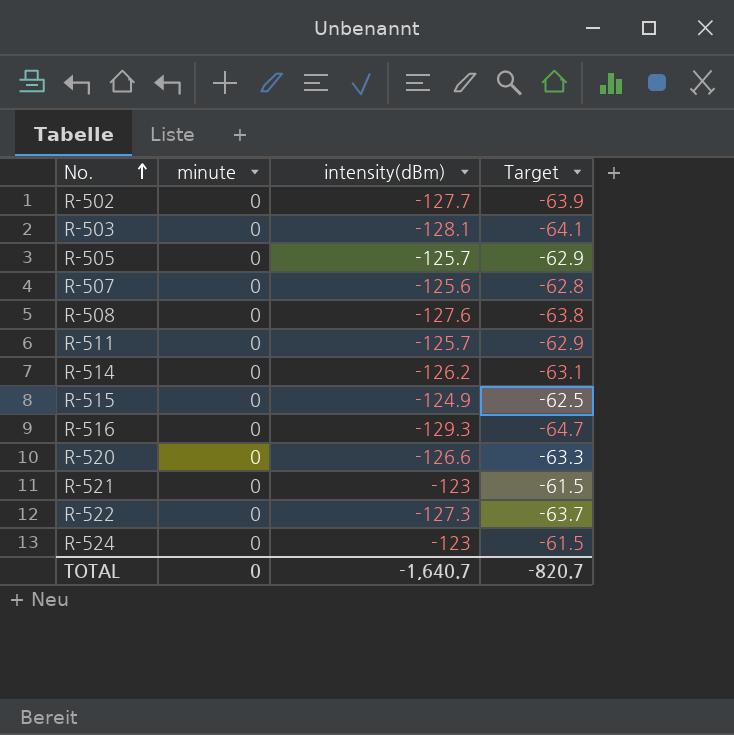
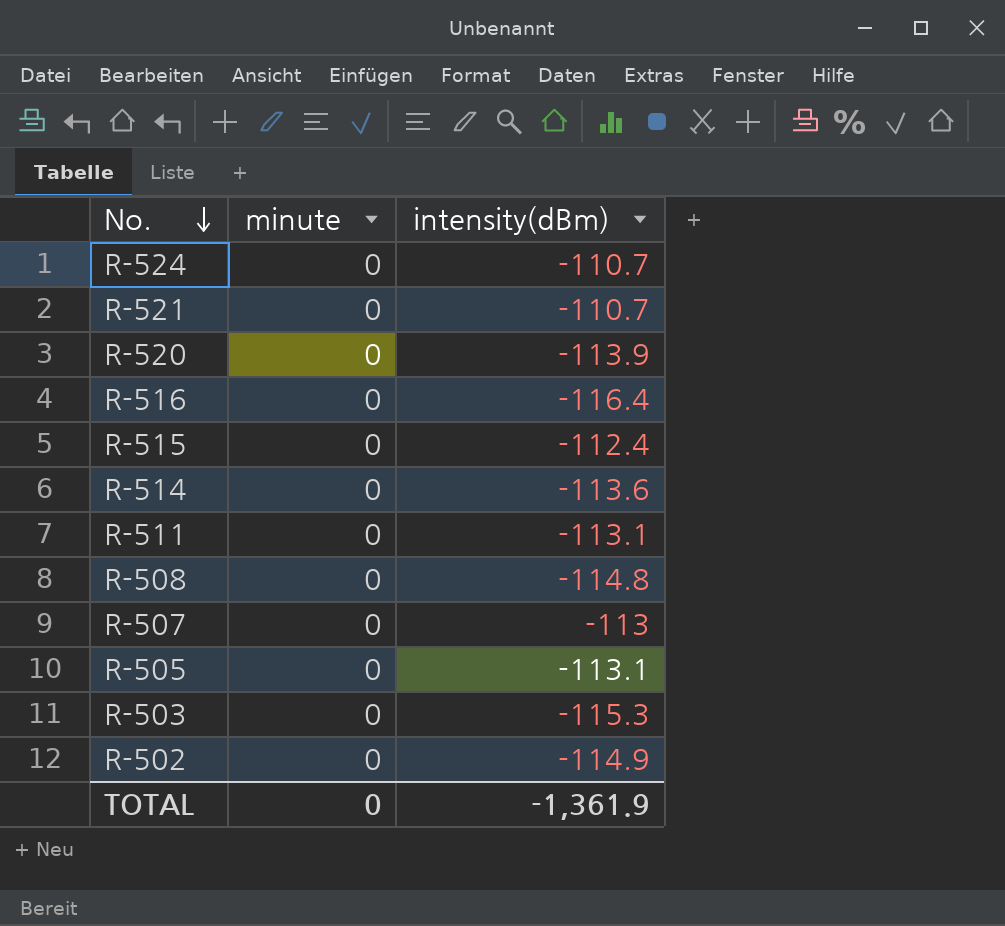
row order: No. ascending -> No. descending
column Target | formula: [intensity(dBm)] * 0.5 -> none
row R-522: 0 | -127.3 | -63.7 -> none
R-524 | intensity(dBm): -123 -> -110.7
R-521 | intensity(dBm): -123 -> -110.7
R-520 | intensity(dBm): -126.6 -> -113.9
R-516 | intensity(dBm): -129.3 -> -116.4
R-515 | intensity(dBm): -124.9 -> -112.4
R-514 | intensity(dBm): -126.2 -> -113.6
R-511 | intensity(dBm): -125.7 -> -113.1
R-508 | intensity(dBm): -127.6 -> -114.8
R-507 | intensity(dBm): -125.6 -> -113
R-505 | intensity(dBm): -125.7 -> -113.1
R-503 | intensity(dBm): -128.1 -> -115.3
R-502 | intensity(dBm): -127.7 -> -114.9
TOTAL | intensity(dBm): -1,640.7 -> -1,361.9

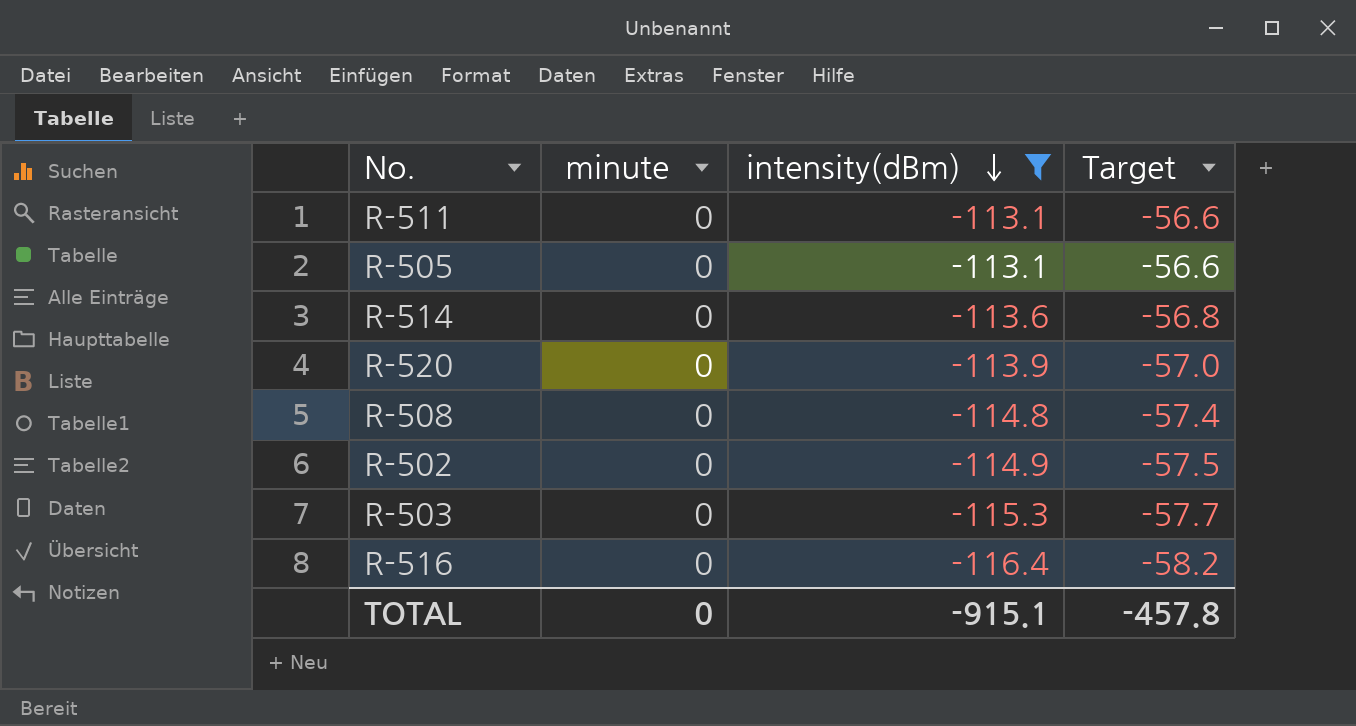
filter: none -> intensity(dBm) <= -113.1
row order: No. descending -> intensity(dBm) descending
column Target | formula: none -> [intensity(dBm)] * 0.5
TOTAL | intensity(dBm): -1,361.9 -> -915.1

